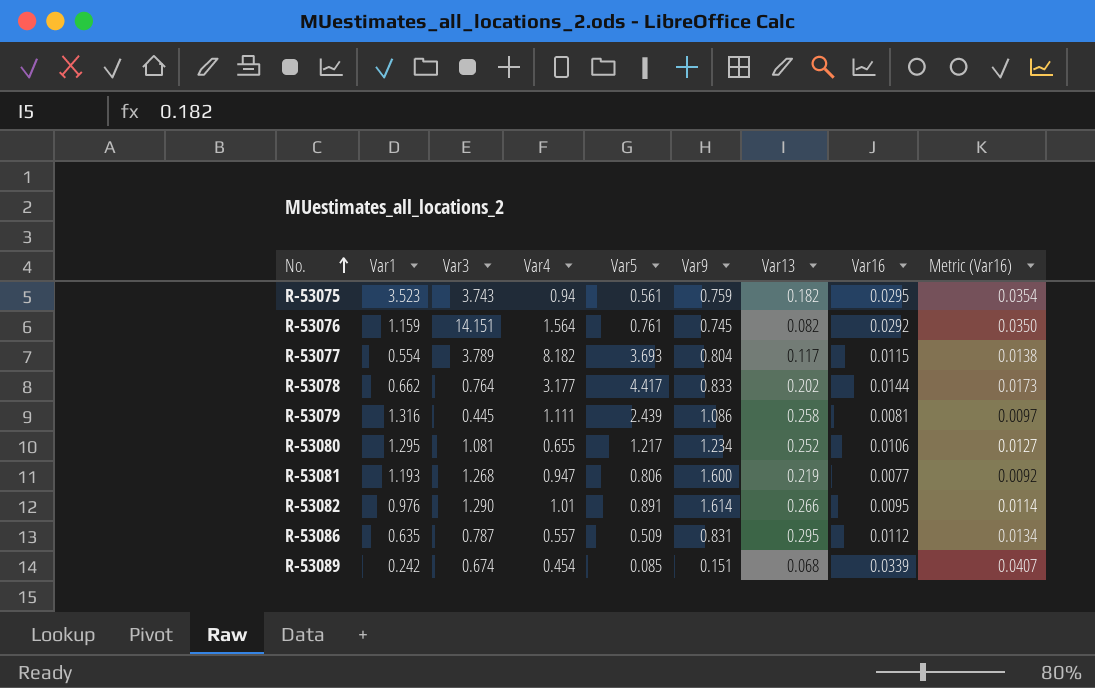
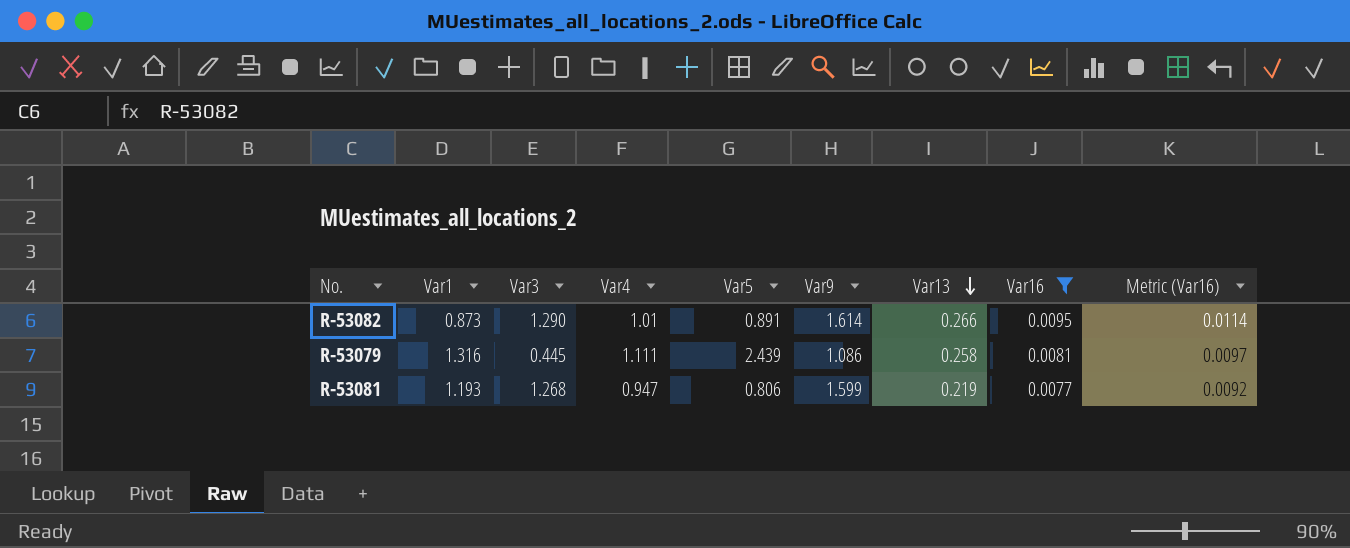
filter: none -> Var16 <= 0.0095
row order: No. ascending -> Var13 descending
R-53082 | Var1: 0.976 -> 0.873
R-53081 | Var9: 1.600 -> 1.599

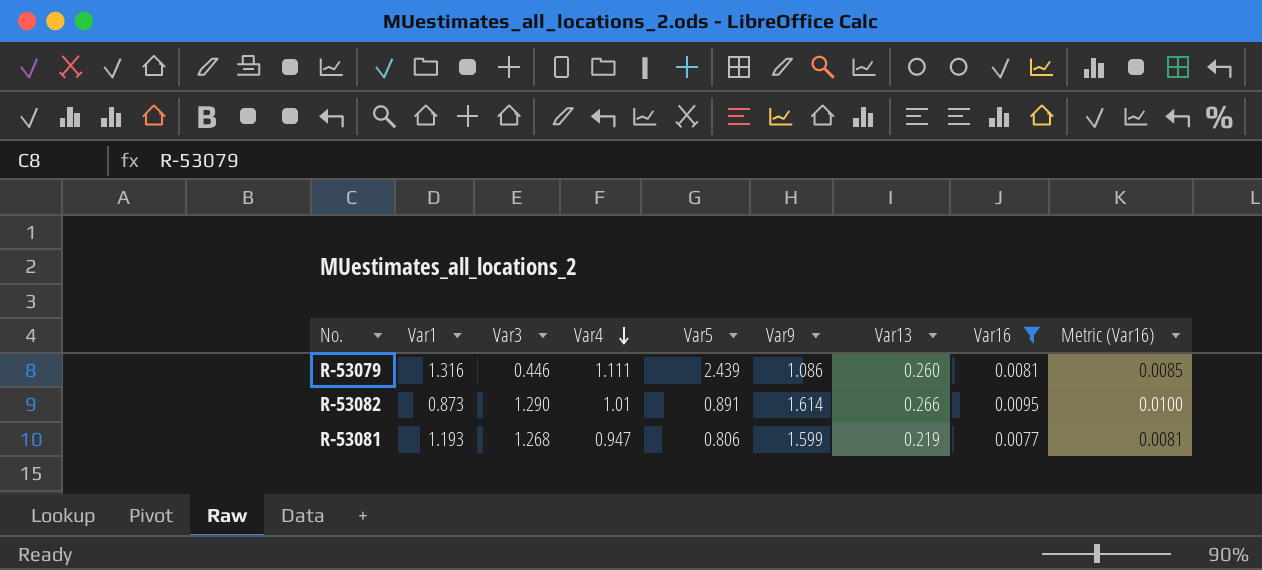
row order: Var13 descending -> Var4 descending
column Metric (Var16) | formula: [Var16] * 1.2 -> [Var16] * 1.05
R-53079 | Var3: 0.445 -> 0.446
R-53079 | Var13: 0.258 -> 0.260

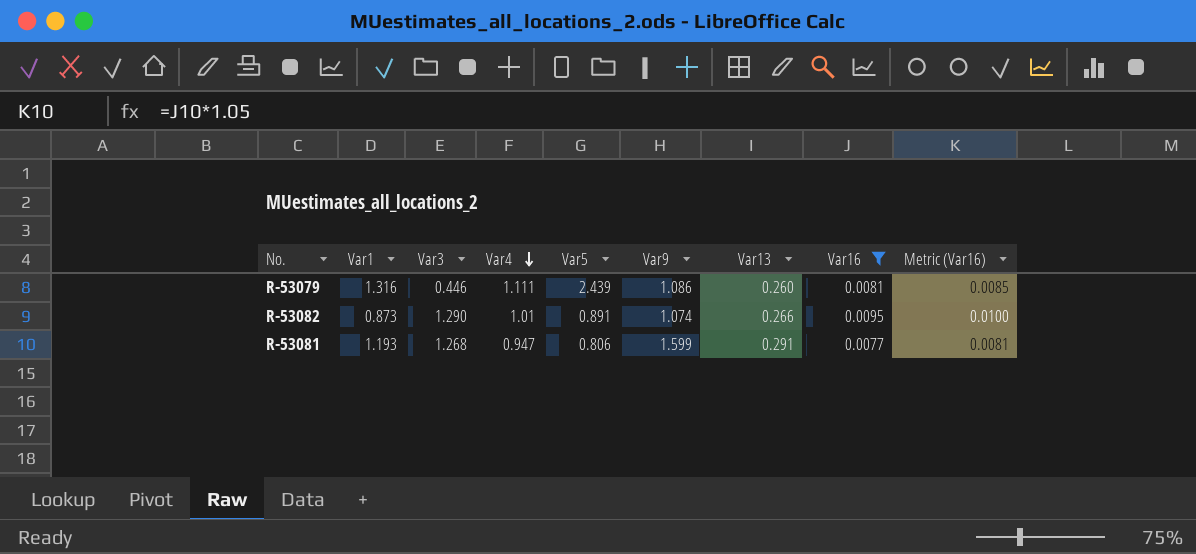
R-53082 | Var9: 1.614 -> 1.074
R-53081 | Var13: 0.219 -> 0.291

